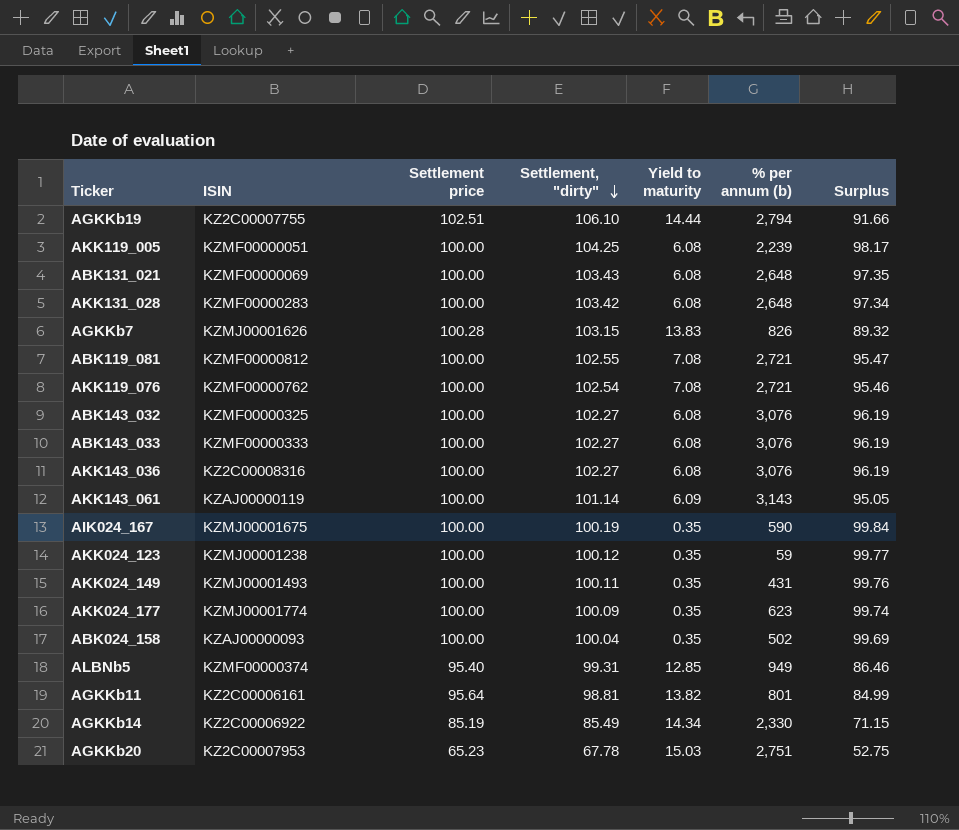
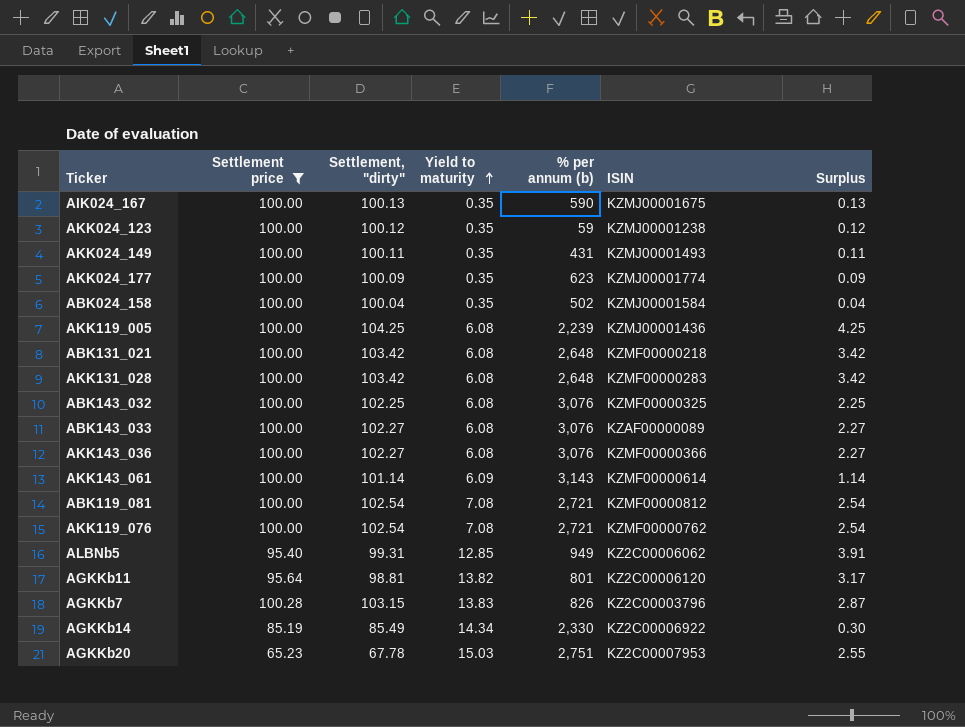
filter: none -> Settlement price != 102.51
row order: Settlement, "dirty" descending -> Yield to maturity ascending
column ISIN | position: 2 -> 6
column Surplus | formula: [Settlement, "dirty"] - [Yield to maturity] -> [Settlement, "dirty"] - [Settlement price]
AIK024_167 | Settlement, "dirty": 100.19 -> 100.13
ABK024_158 | ISIN: KZAJ00000093 -> KZMJ00001584
AKK119_005 | ISIN: KZMF00000051 -> KZMJ00001436
ABK131_021 | Settlement, "dirty": 103.43 -> 103.42
ABK131_021 | ISIN: KZMF00000069 -> KZMF00000218
ABK143_032 | Settlement, "dirty": 102.27 -> 102.25
ABK143_033 | ISIN: KZMF00000333 -> KZAF00000089
AKK143_036 | ISIN: KZ2C00008316 -> KZMF00000366
AKK143_061 | ISIN: KZAJ00000119 -> KZMF00000614
ABK119_081 | Settlement, "dirty": 102.55 -> 102.54
ALBNb5 | ISIN: KZMF00000374 -> KZ2C00006062
AGKKb11 | ISIN: KZ2C00006161 -> KZ2C00006120
AGKKb7 | ISIN: KZMJ00001626 -> KZ2C00003796

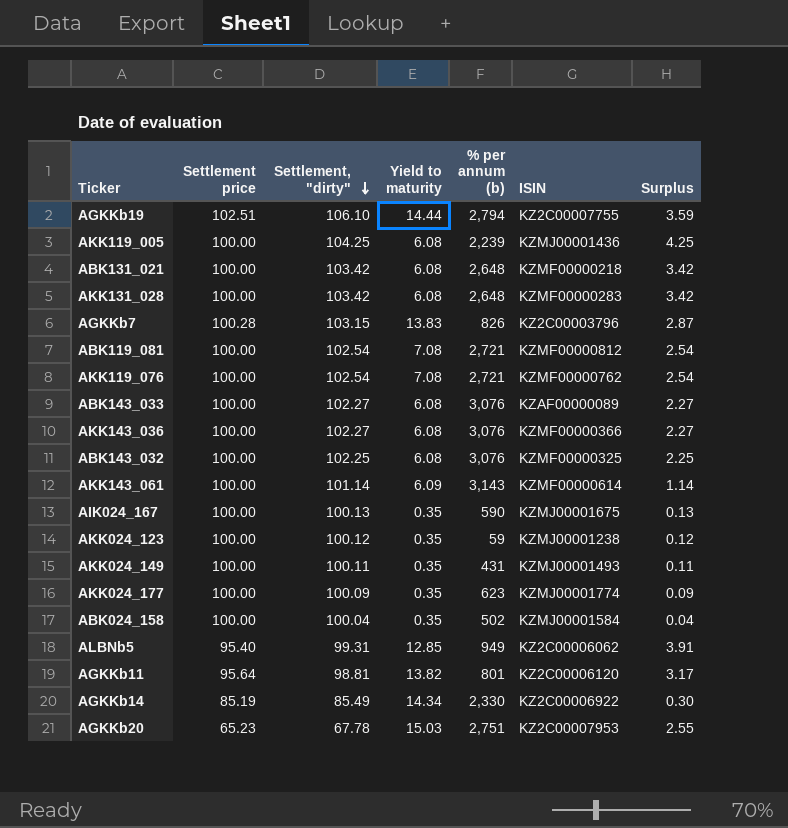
filter: Settlement price != 102.51 -> none
row order: Yield to maturity ascending -> Settlement, "dirty" descending

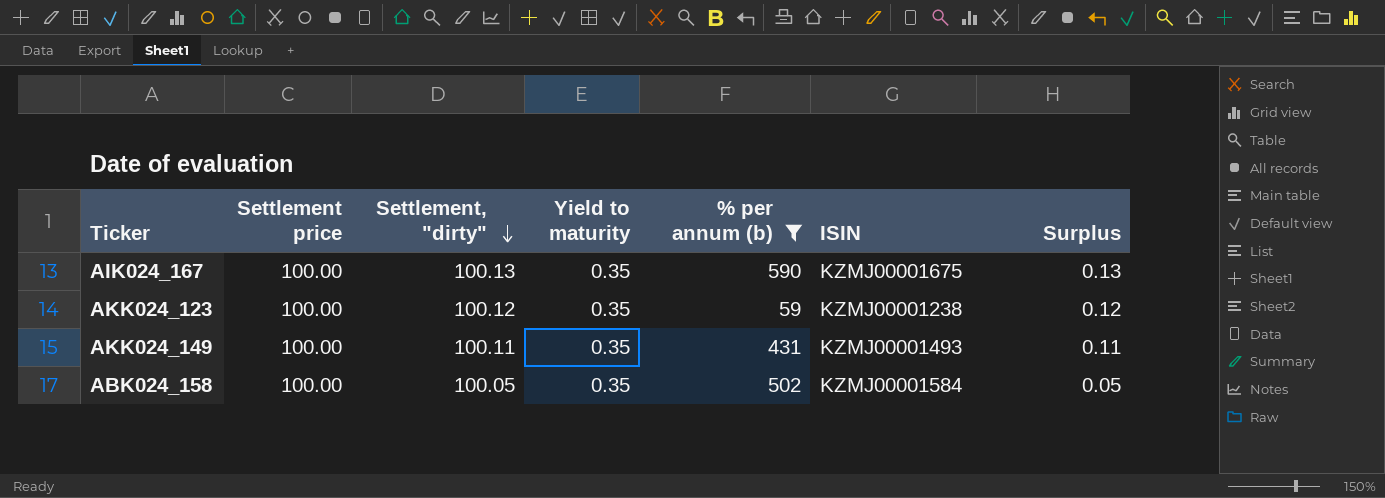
filter: none -> % per annum (b) <= 590
ABK024_158 | Settlement, "dirty": 100.04 -> 100.05
ABK024_158 | Surplus: 0.04 -> 0.05

